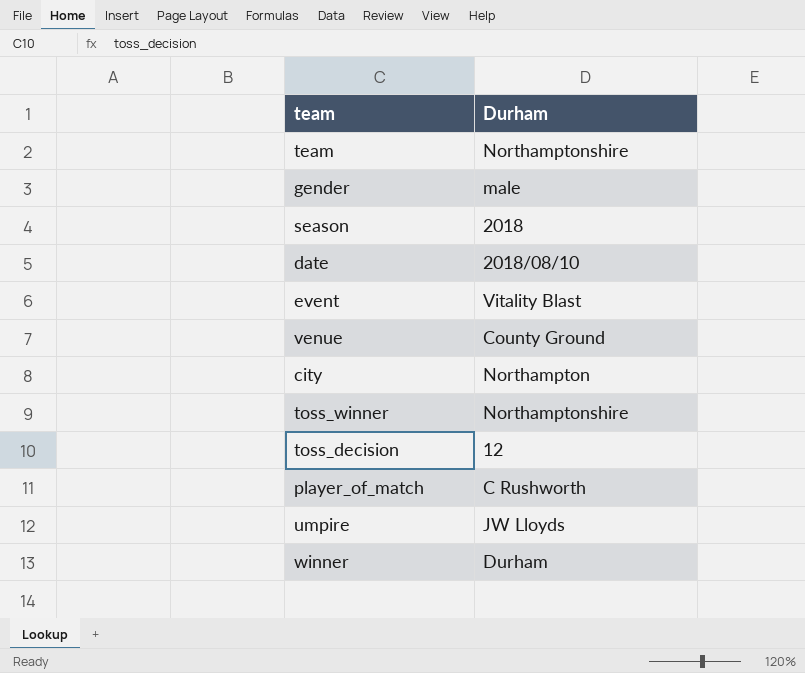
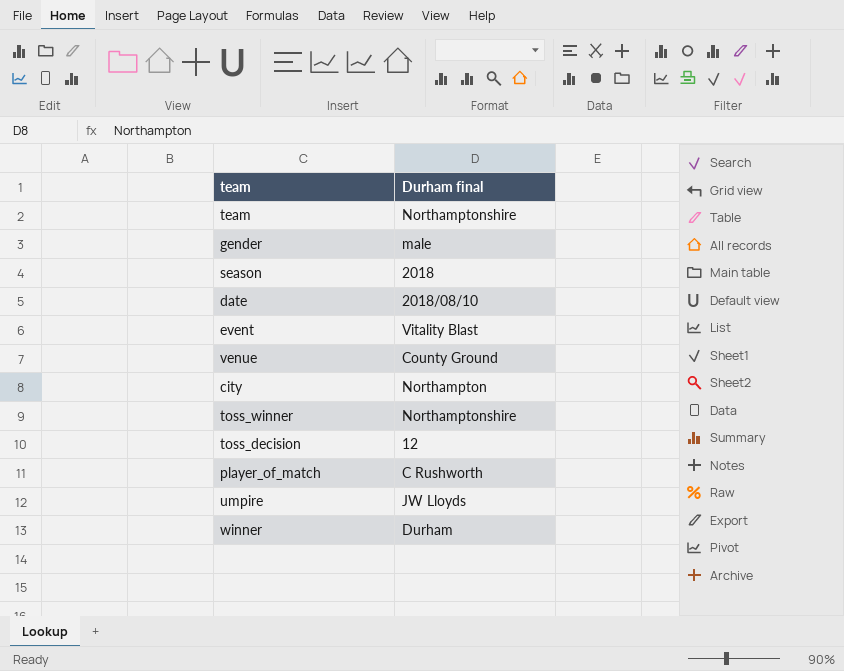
column name: Durham -> Durham final

